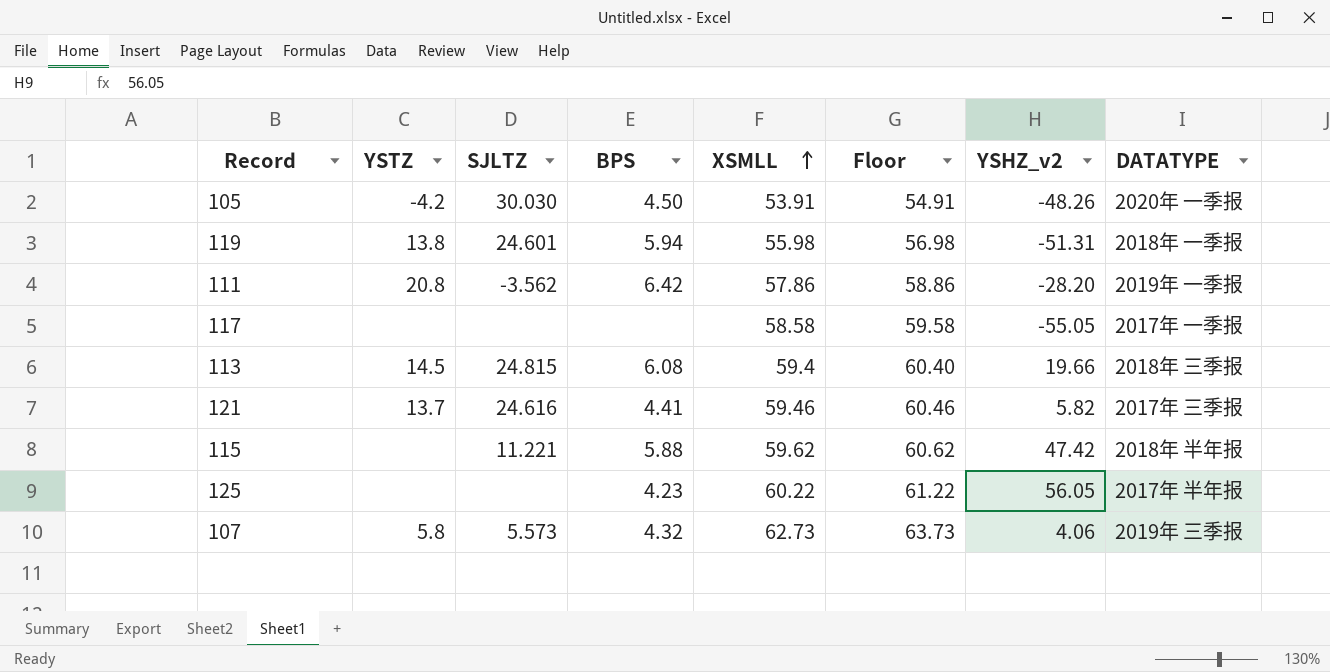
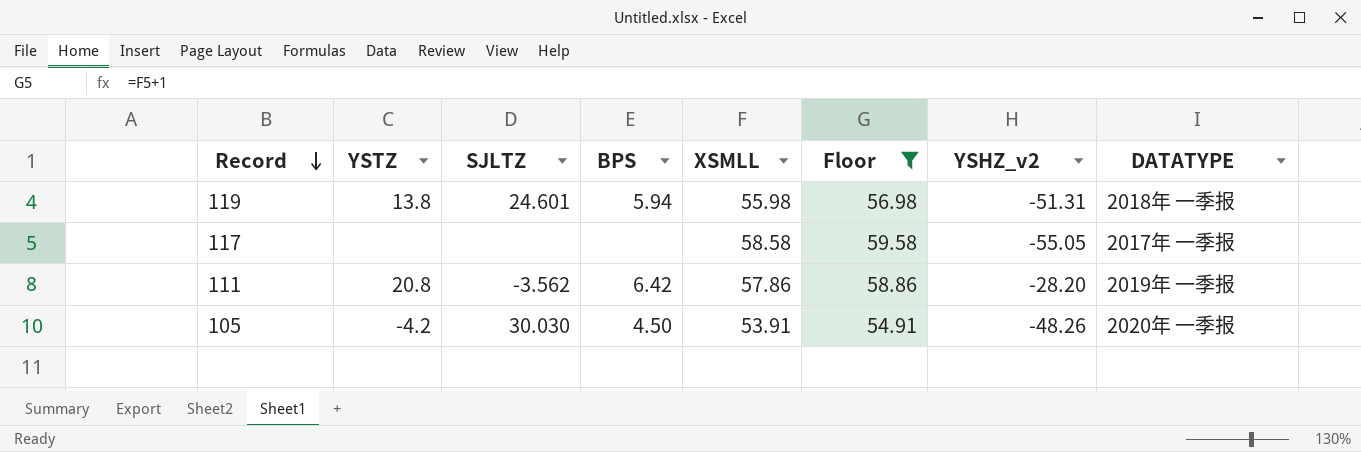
filter: none -> Floor <= 59.58
row order: XSMLL ascending -> Record descending

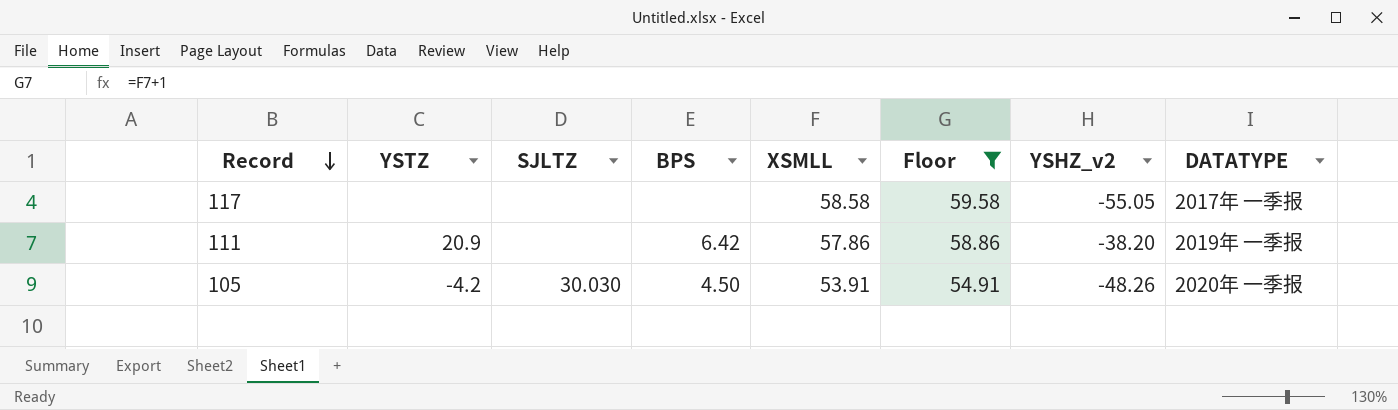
row 119: 13.8 | 24.601 | 5.94 | 55.98 | 56.98 | -51.31 | 2018年 一季报 -> none
111 | YSTZ: 20.8 -> 20.9
111 | SJLTZ: -3.562 -> none
111 | YSHZ_v2: -28.20 -> -38.20

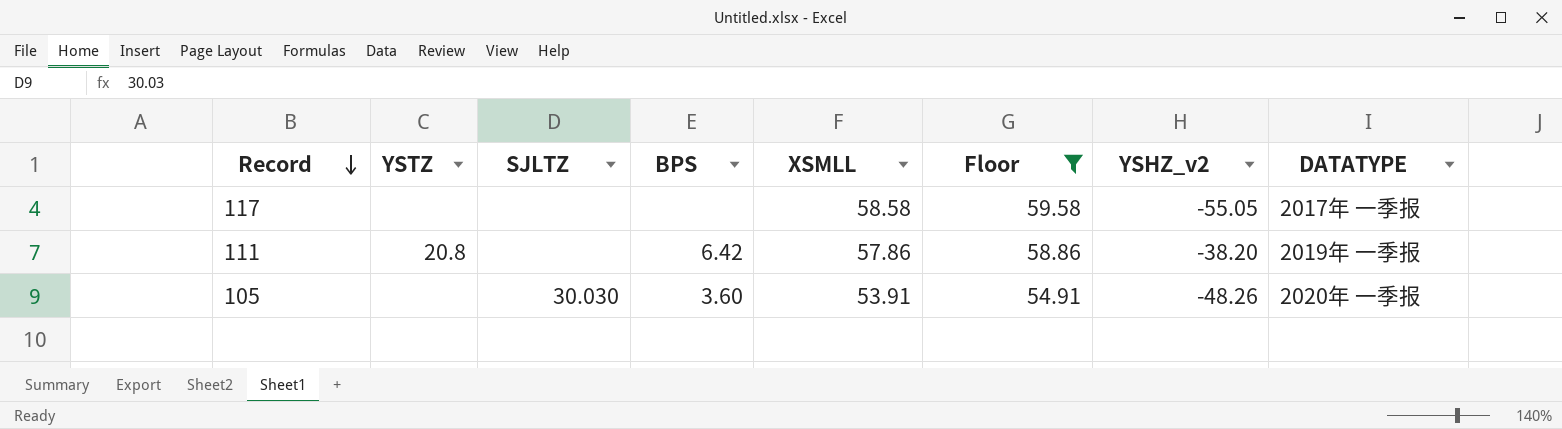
111 | YSTZ: 20.9 -> 20.8
105 | YSTZ: -4.2 -> none
105 | BPS: 4.50 -> 3.60

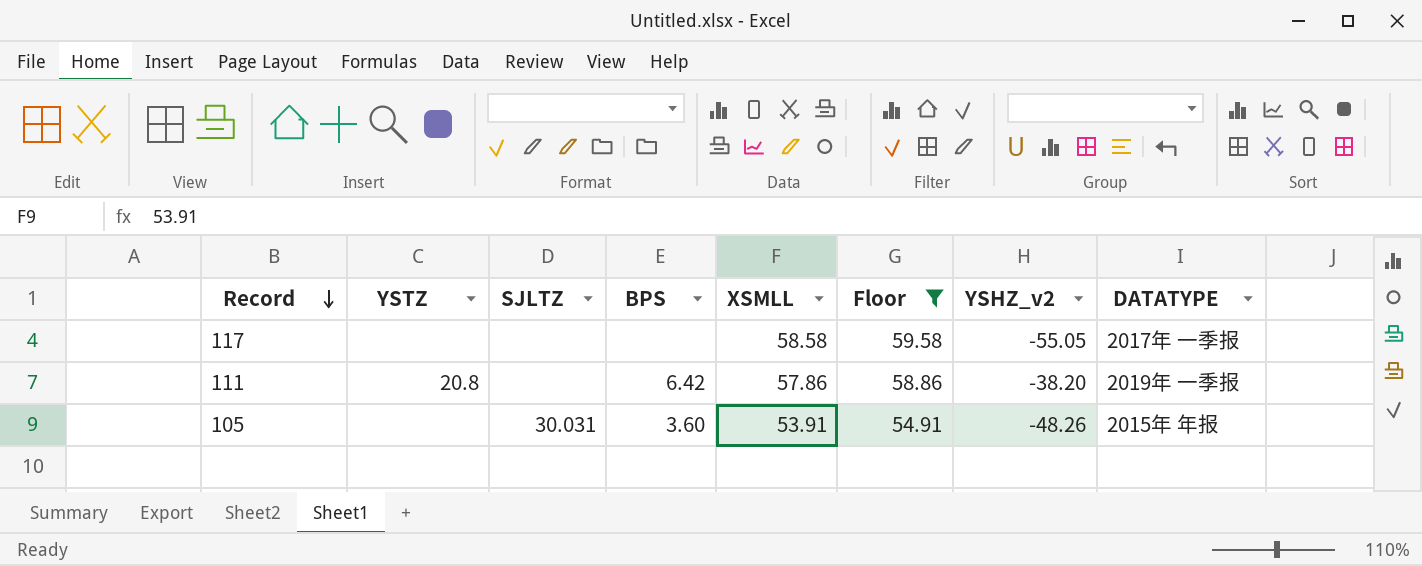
105 | SJLTZ: 30.030 -> 30.031
105 | DATATYPE: 2020年 一季报 -> 2015年 年报

